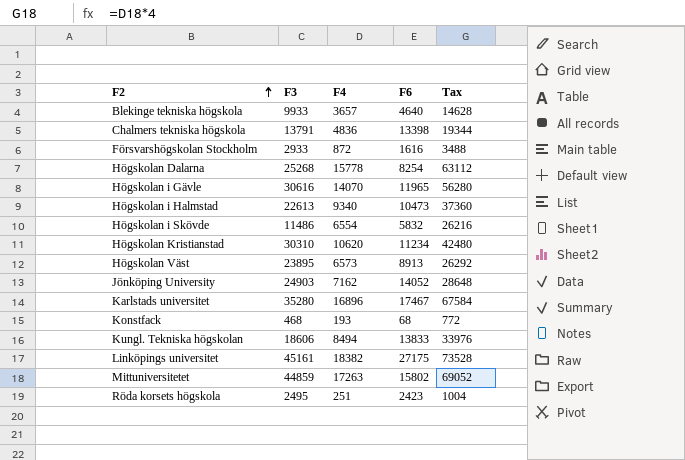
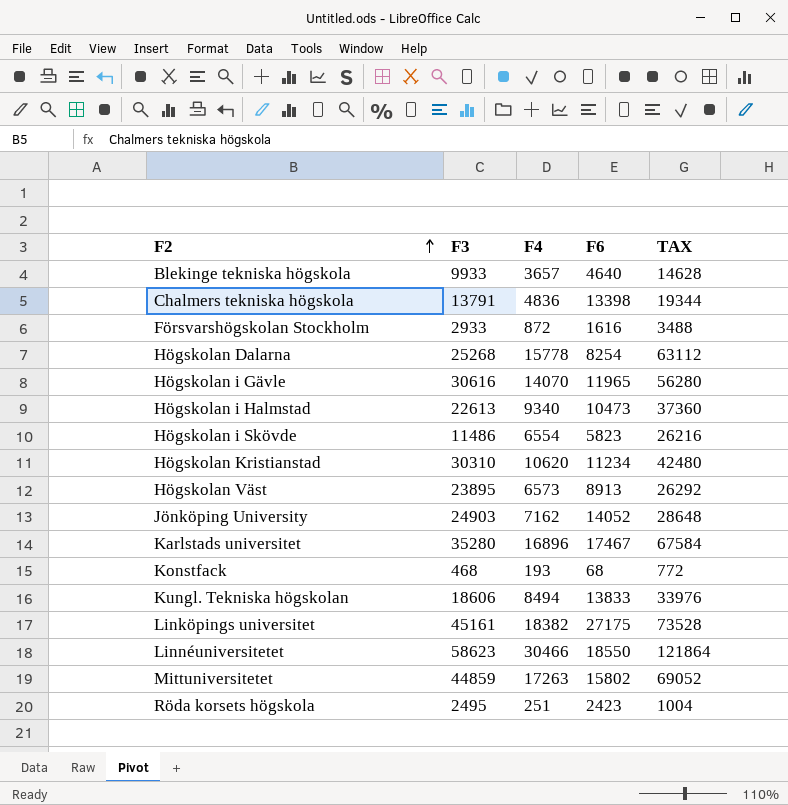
column name: Tax -> TAX
Högskolan i Skövde | F6: 5832 -> 5823
row Linnéuniversitetet: none -> 58623 | 30466 | 18550 | 121864

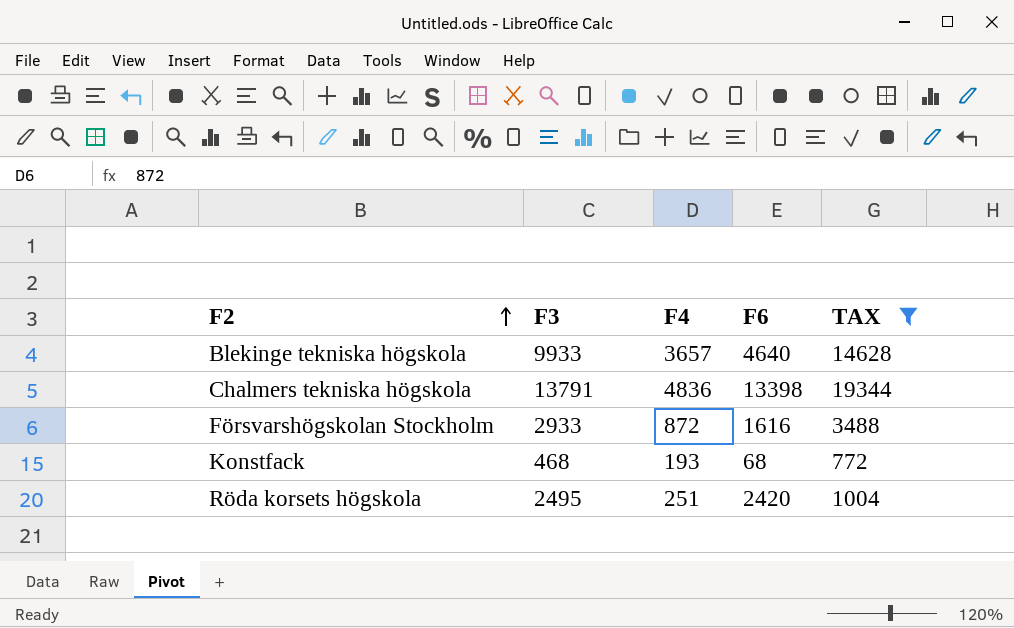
filter: none -> TAX <= 19344
Röda korsets högskola | F6: 2423 -> 2420

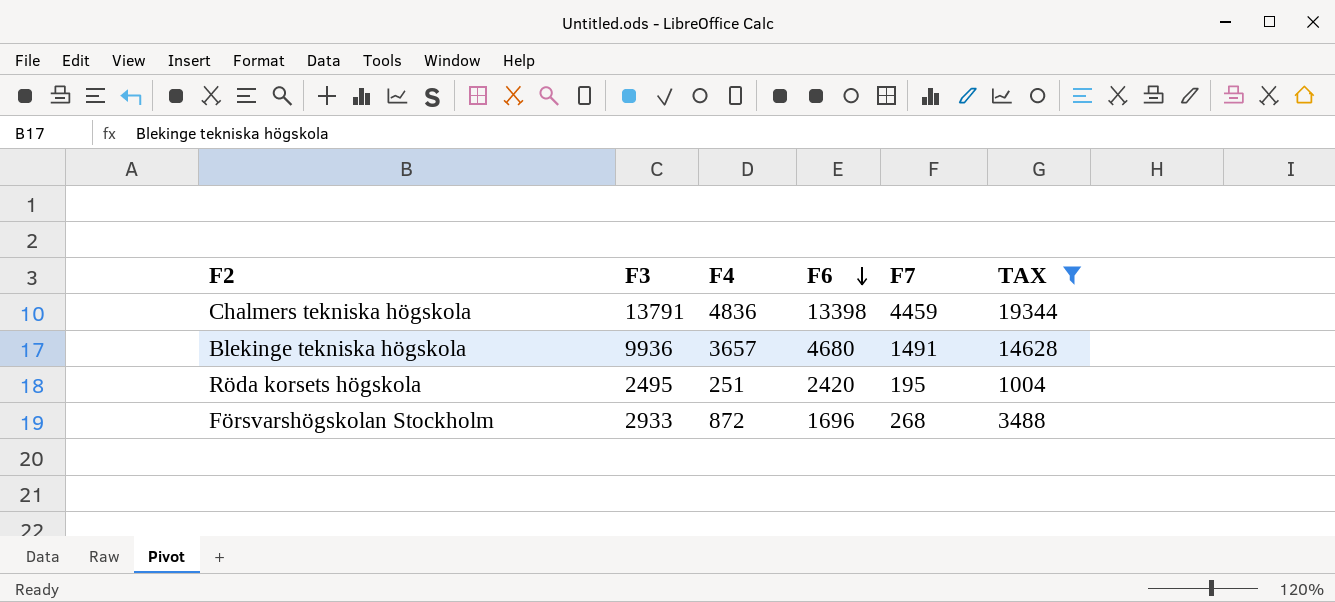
row order: F2 ascending -> F6 descending
column F7 | position: none -> 5
row Konstfack: 468 | 193 | 68 | 772 -> none
Blekinge tekniska högskola | F3: 9933 -> 9936
Blekinge tekniska högskola | F6: 4640 -> 4680
Försvarshögskolan Stockholm | F6: 1616 -> 1696

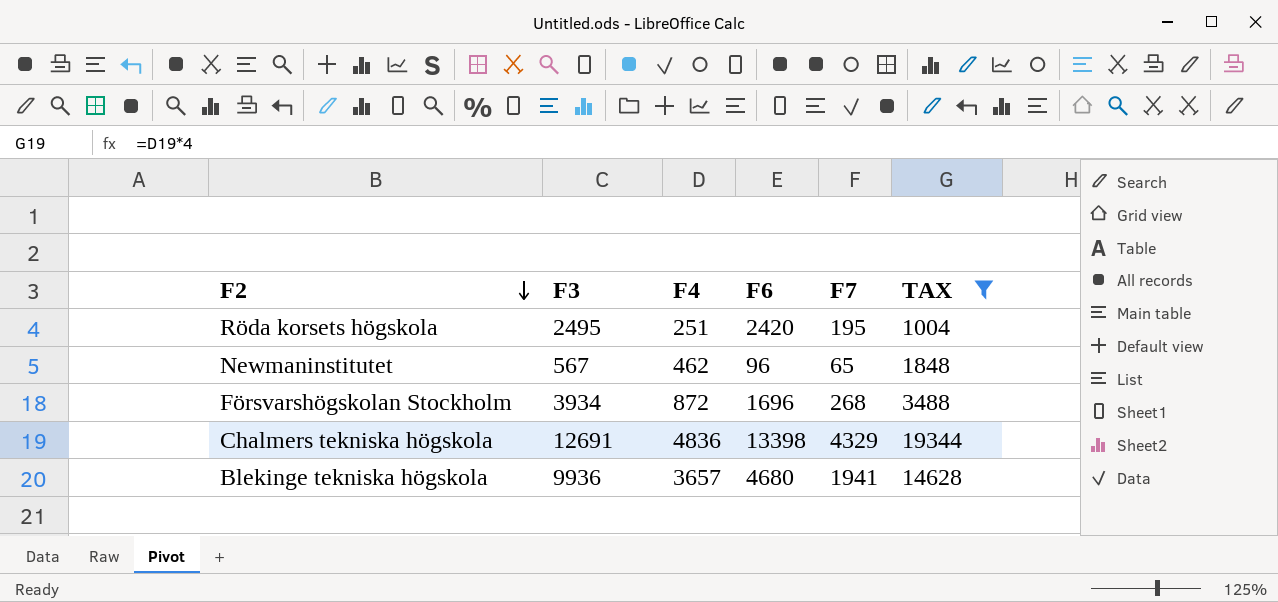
row order: F6 descending -> F2 descending
row Newmaninstitutet: none -> 567 | 462 | 96 | 65 | 1848
Försvarshögskolan Stockholm | F3: 2933 -> 3934
Chalmers tekniska högskola | F3: 13791 -> 12691
Chalmers tekniska högskola | F7: 4459 -> 4329
Blekinge tekniska högskola | F7: 1491 -> 1941

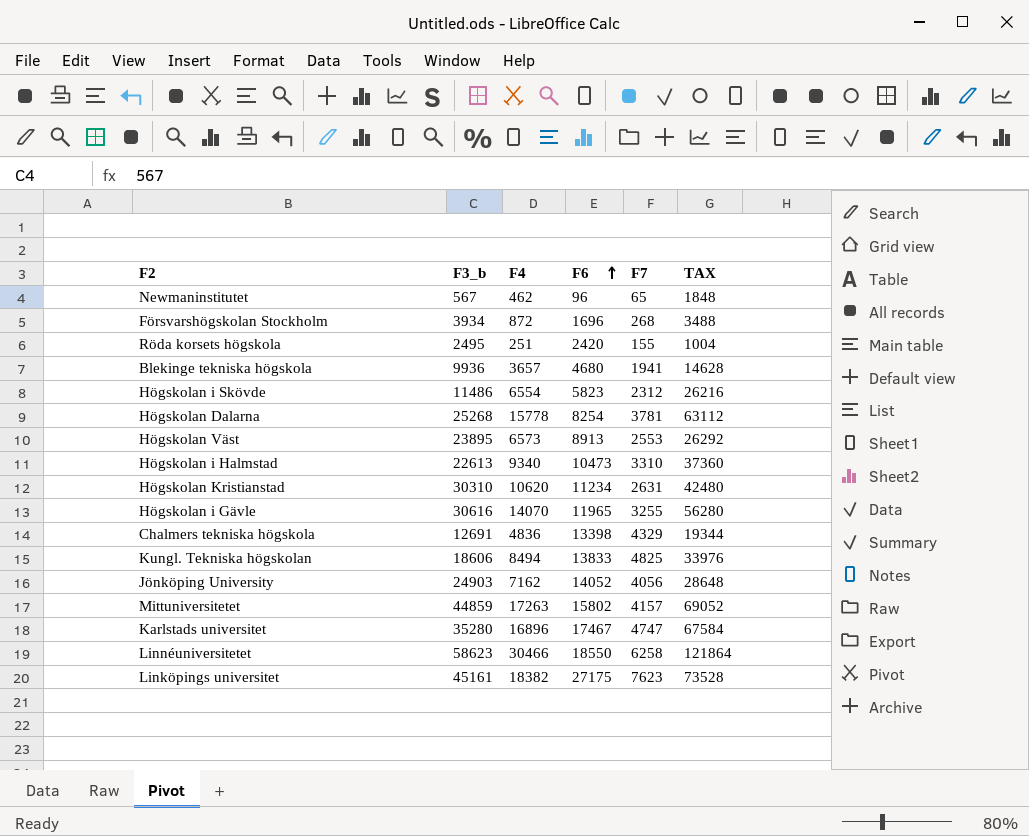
filter: TAX <= 19344 -> none
row order: F2 descending -> F6 ascending
column name: F3 -> F3_b
Röda korsets högskola | F7: 195 -> 155

